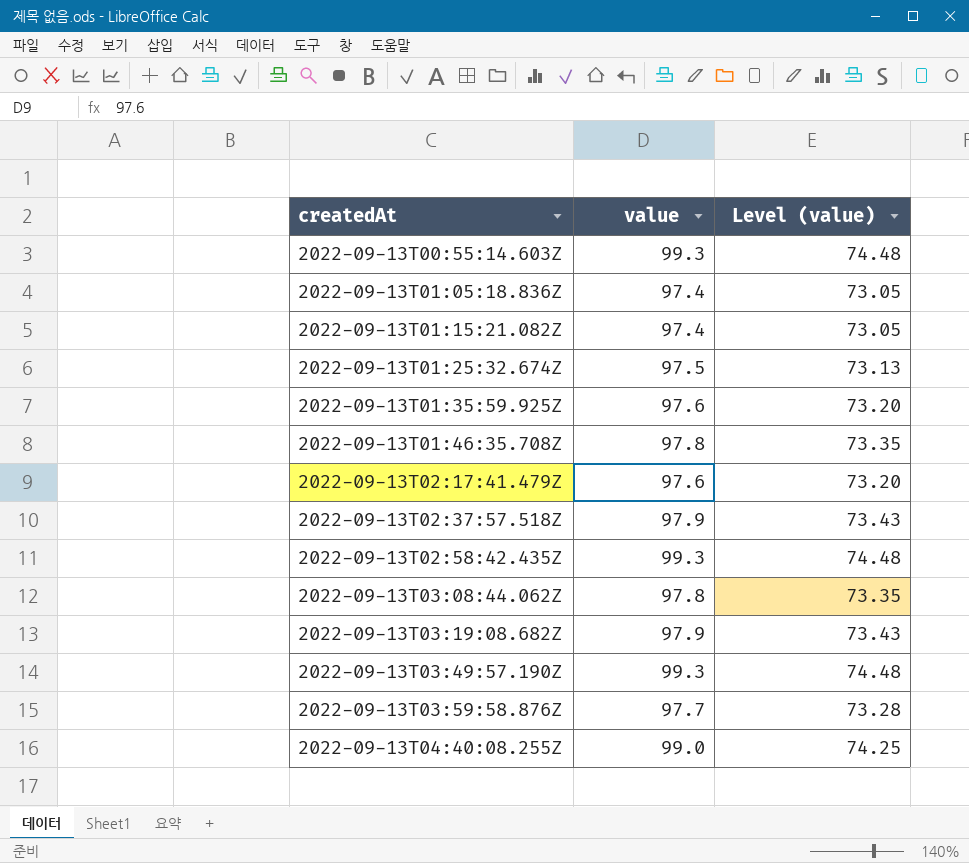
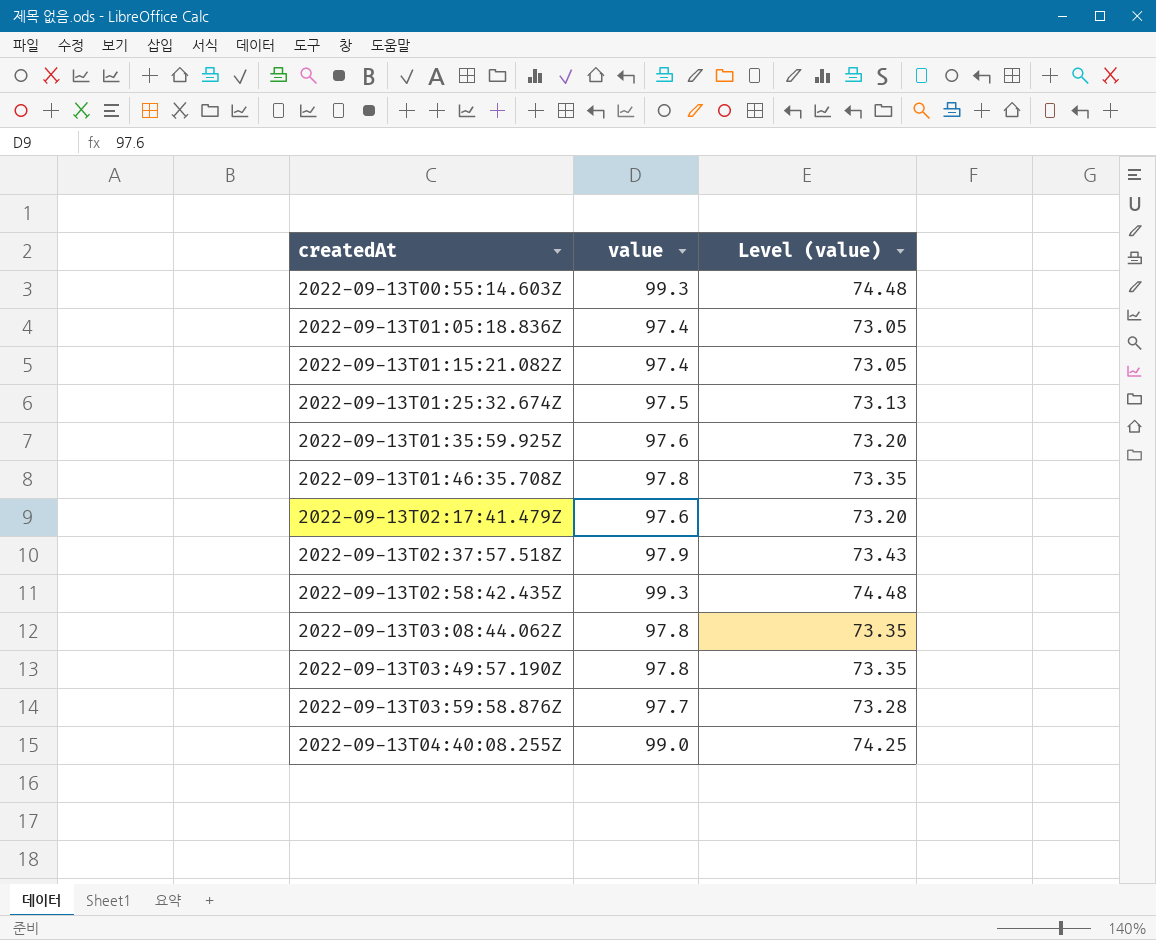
row 2022-09-13T03:19:08.682Z: 97.9 | 73.43 -> none
2022-09-13T03:49:57.190Z | value: 99.3 -> 97.8
2022-09-13T03:49:57.190Z | Level (value): 74.48 -> 73.35

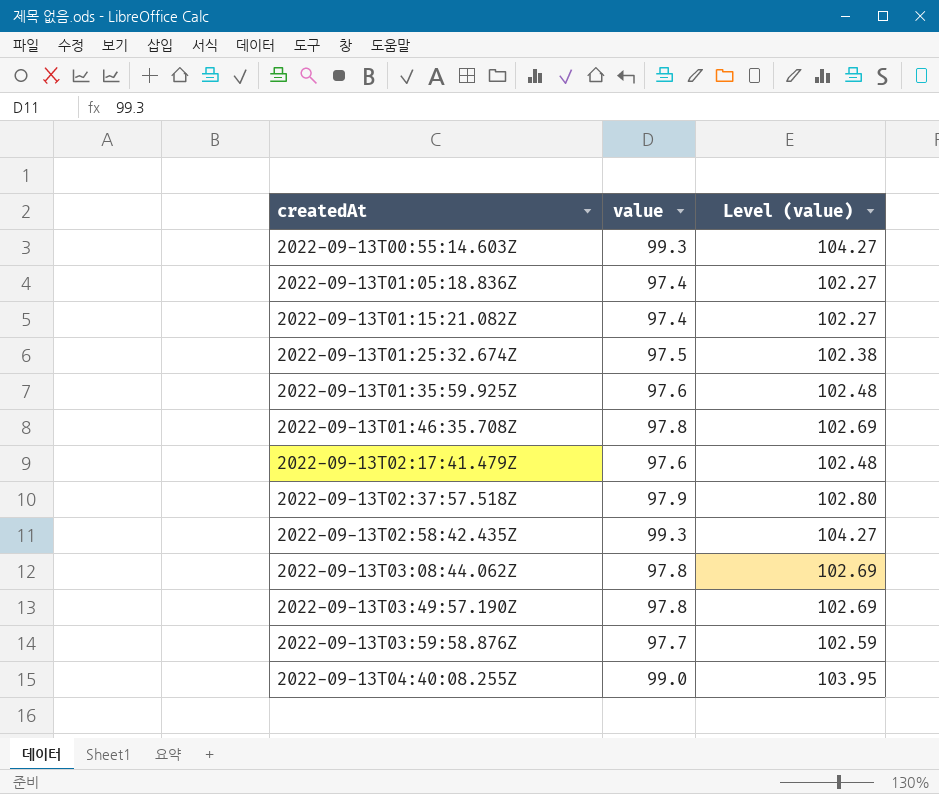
column Level (value) | formula: [value] * 0.75 -> [value] * 1.05

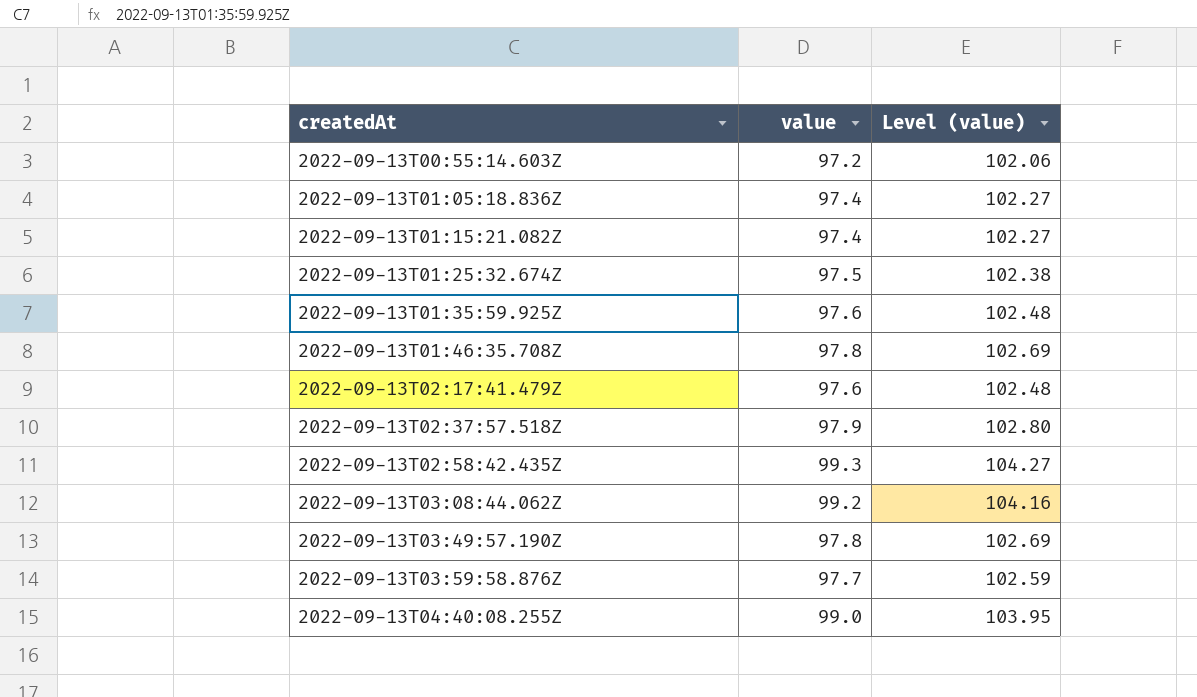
2022-09-13T00:55:14.603Z | value: 99.3 -> 97.2
2022-09-13T00:55:14.603Z | Level (value): 104.27 -> 102.06
2022-09-13T03:08:44.062Z | value: 97.8 -> 99.2
2022-09-13T03:08:44.062Z | Level (value): 102.69 -> 104.16

